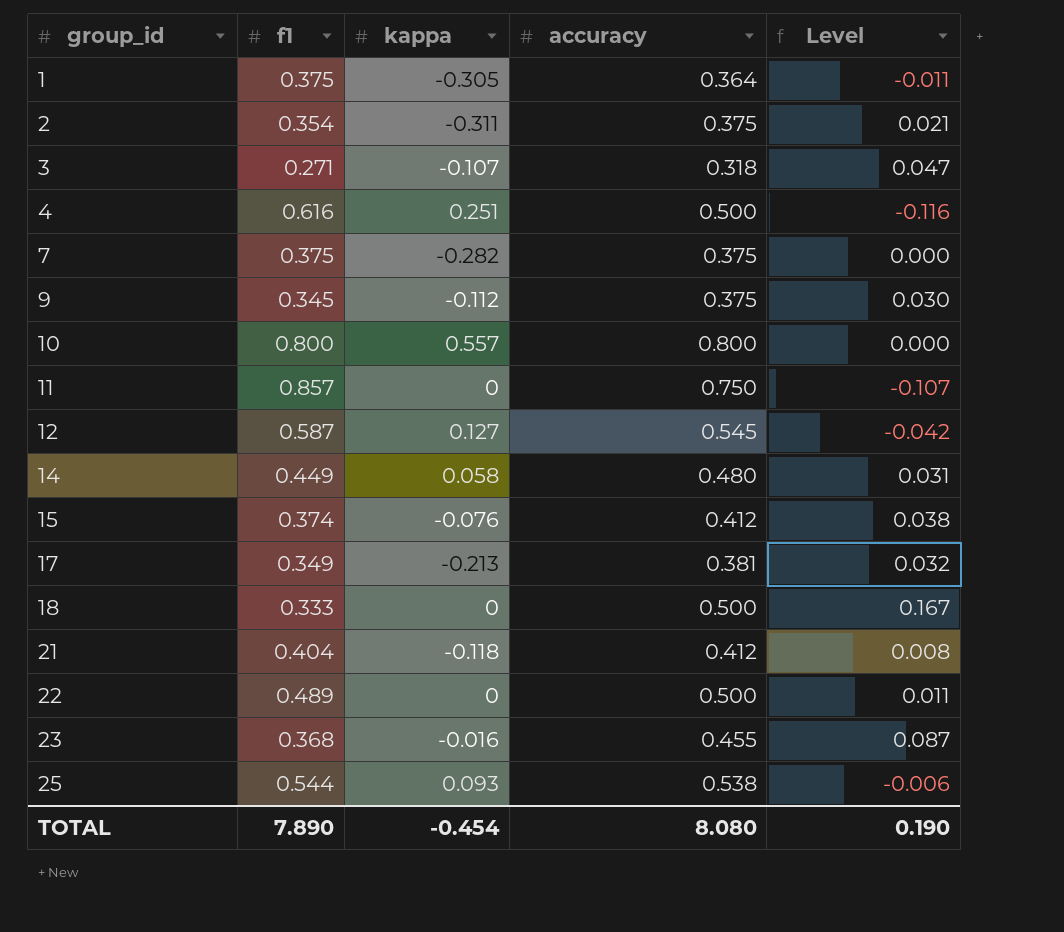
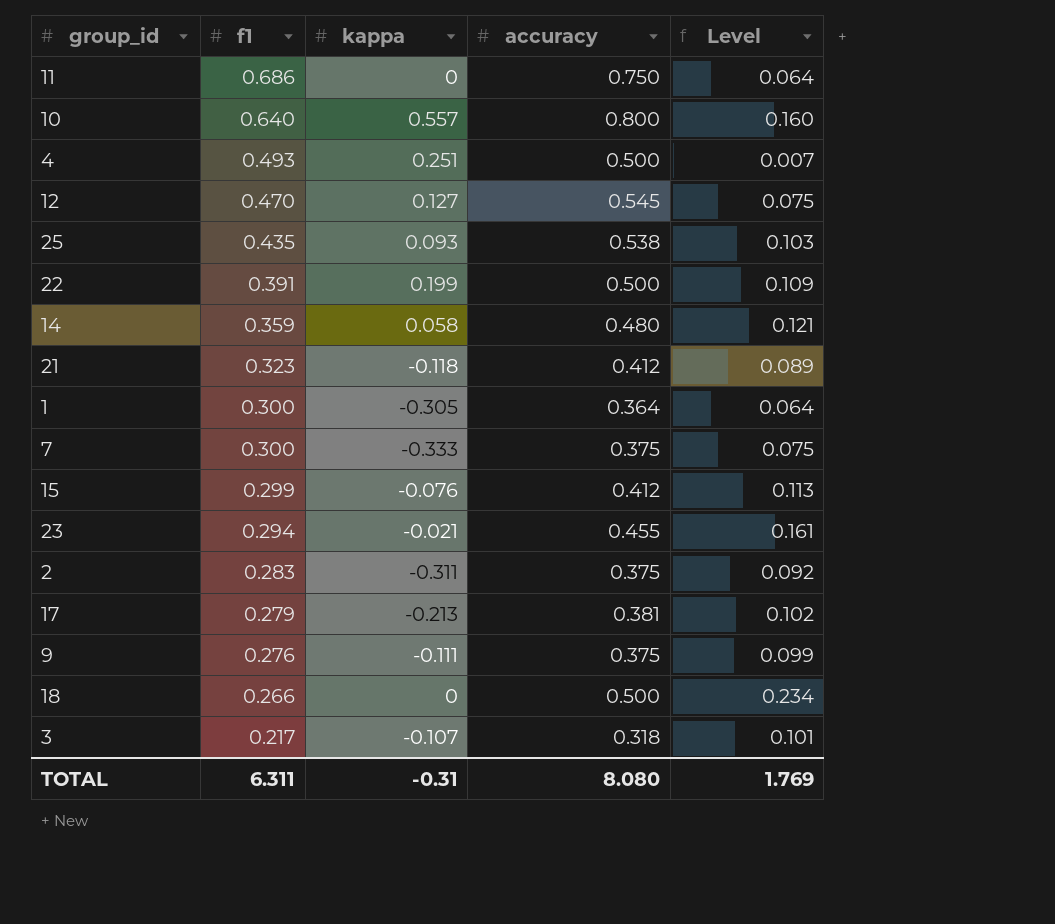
row order: group_id ascending -> f1 descending
11 | f1: 0.857 -> 0.686
11 | Level: -0.107 -> 0.064
10 | f1: 0.800 -> 0.640
10 | Level: 0.000 -> 0.160
4 | f1: 0.616 -> 0.493
4 | Level: -0.116 -> 0.007
12 | f1: 0.587 -> 0.470
12 | Level: -0.042 -> 0.075
25 | f1: 0.544 -> 0.435
25 | Level: -0.006 -> 0.103
22 | f1: 0.489 -> 0.391
22 | kappa: 0 -> 0.199
22 | Level: 0.011 -> 0.109
14 | f1: 0.449 -> 0.359
14 | Level: 0.031 -> 0.121
21 | f1: 0.404 -> 0.323
21 | Level: 0.008 -> 0.089
1 | f1: 0.375 -> 0.300
1 | Level: -0.011 -> 0.064
7 | f1: 0.375 -> 0.300
7 | kappa: -0.282 -> -0.333
7 | Level: 0.000 -> 0.075
15 | f1: 0.374 -> 0.299
15 | Level: 0.038 -> 0.113
23 | f1: 0.368 -> 0.294
23 | kappa: -0.016 -> -0.021
23 | Level: 0.087 -> 0.161
2 | f1: 0.354 -> 0.283
2 | Level: 0.021 -> 0.092
17 | f1: 0.349 -> 0.279
17 | Level: 0.032 -> 0.102
9 | f1: 0.345 -> 0.276
9 | kappa: -0.112 -> -0.111
9 | Level: 0.030 -> 0.099
18 | f1: 0.333 -> 0.266
18 | Level: 0.167 -> 0.234
3 | f1: 0.271 -> 0.217
3 | Level: 0.047 -> 0.101
TOTAL | f1: 7.890 -> 6.311
TOTAL | kappa: -0.454 -> -0.31
TOTAL | Level: 0.190 -> 1.769

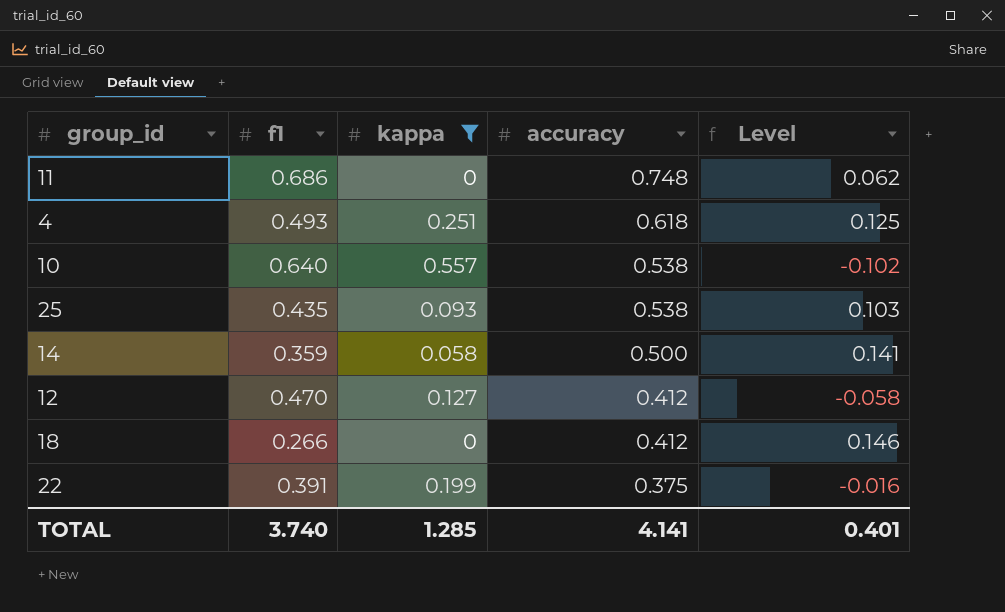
filter: none -> kappa >= 0
row order: f1 descending -> accuracy descending
11 | accuracy: 0.750 -> 0.748
11 | Level: 0.064 -> 0.062
4 | accuracy: 0.500 -> 0.618
4 | Level: 0.007 -> 0.125
10 | accuracy: 0.800 -> 0.538
10 | Level: 0.160 -> -0.102
14 | accuracy: 0.480 -> 0.500
14 | Level: 0.121 -> 0.141
12 | accuracy: 0.545 -> 0.412
12 | Level: 0.075 -> -0.058
18 | accuracy: 0.500 -> 0.412
18 | Level: 0.234 -> 0.146
22 | accuracy: 0.500 -> 0.375
22 | Level: 0.109 -> -0.016
TOTAL | f1: 6.311 -> 3.740
TOTAL | kappa: -0.31 -> 1.285
TOTAL | accuracy: 8.080 -> 4.141
TOTAL | Level: 1.769 -> 0.401

